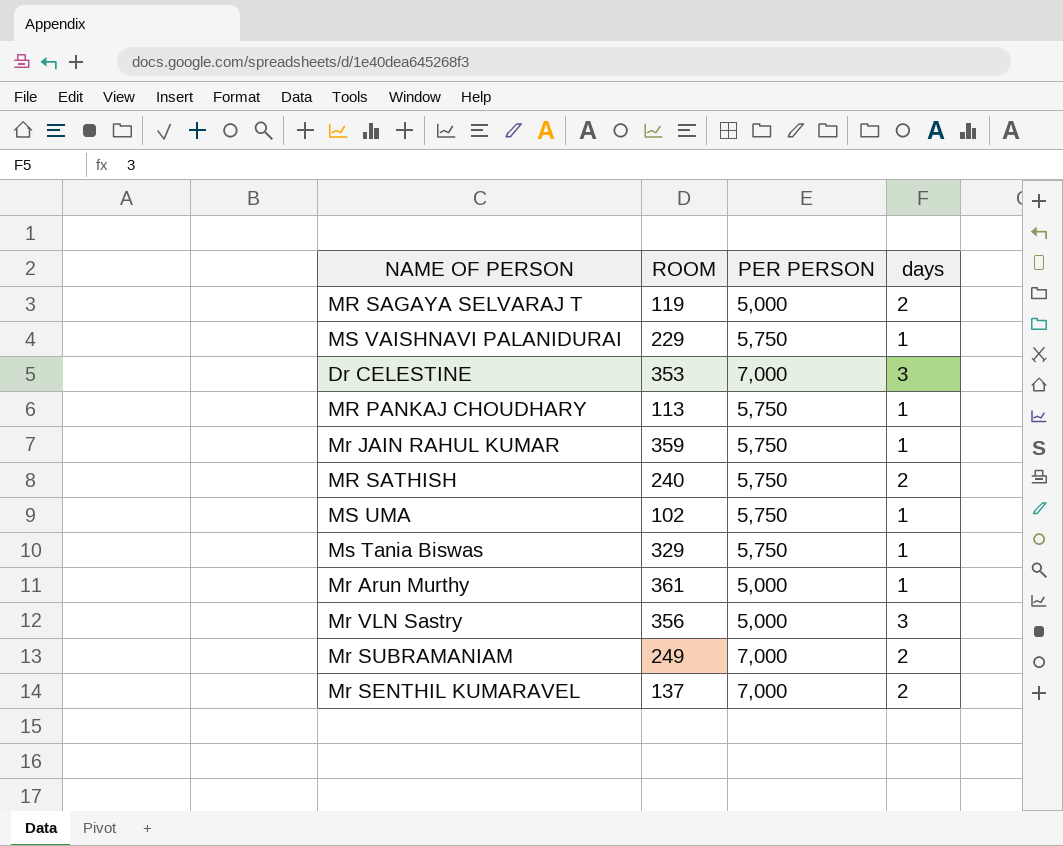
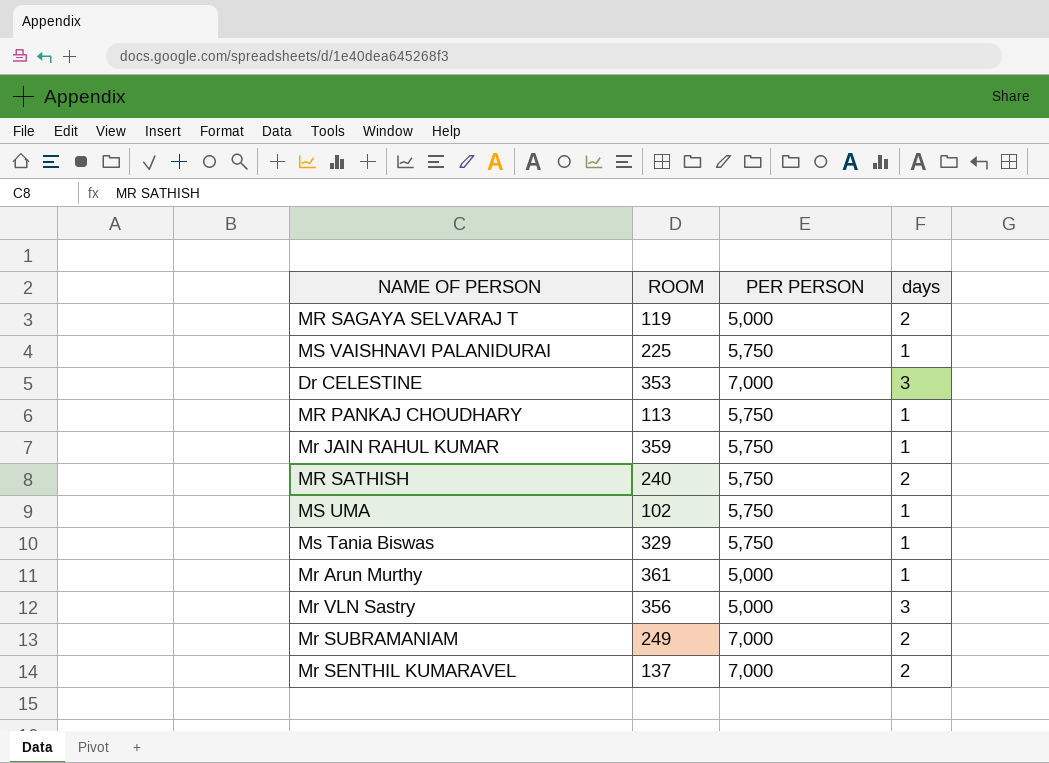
MS VAISHNAVI PALANIDURAI | ROOM: 229 -> 225

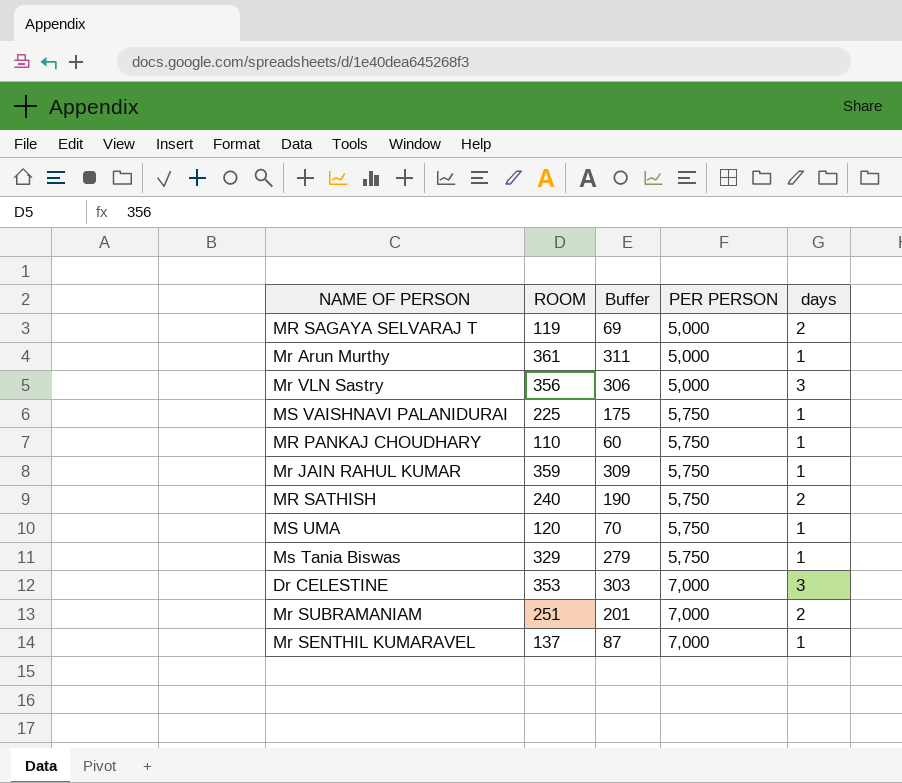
row order: none -> PER PERSON ascending
column Buffer | formula: none -> [ROOM] - 50
MR PANKAJ CHOUDHARY | ROOM: 113 -> 110
MS UMA | ROOM: 102 -> 120
Mr SUBRAMANIAM | ROOM: 249 -> 251
Mr SENTHIL KUMARAVEL | days: 2 -> 1

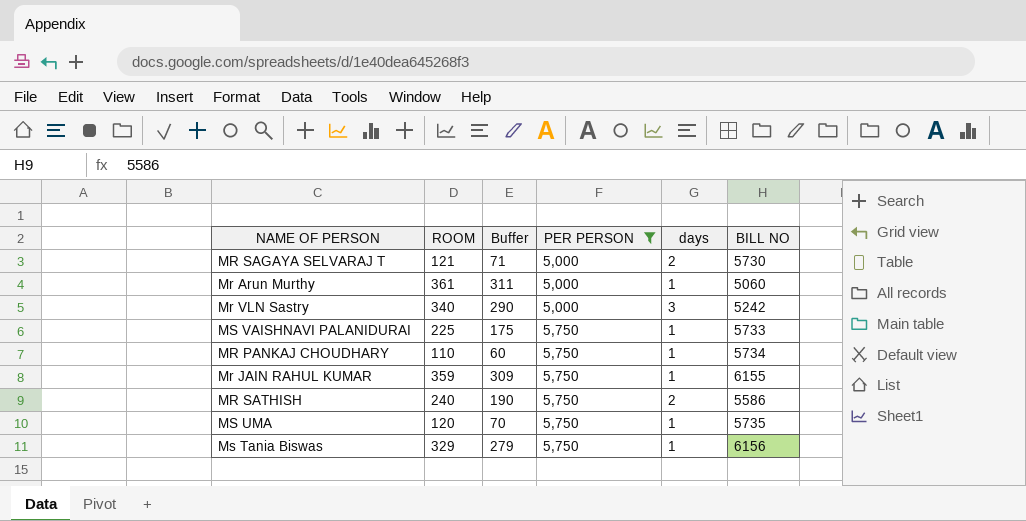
filter: none -> PER PERSON != 7,000
column BILL NO | position: none -> 6
MR SAGAYA SELVARAJ T | ROOM: 119 -> 121
MR SAGAYA SELVARAJ T | Buffer: 69 -> 71
Mr VLN Sastry | ROOM: 356 -> 340
Mr VLN Sastry | Buffer: 306 -> 290

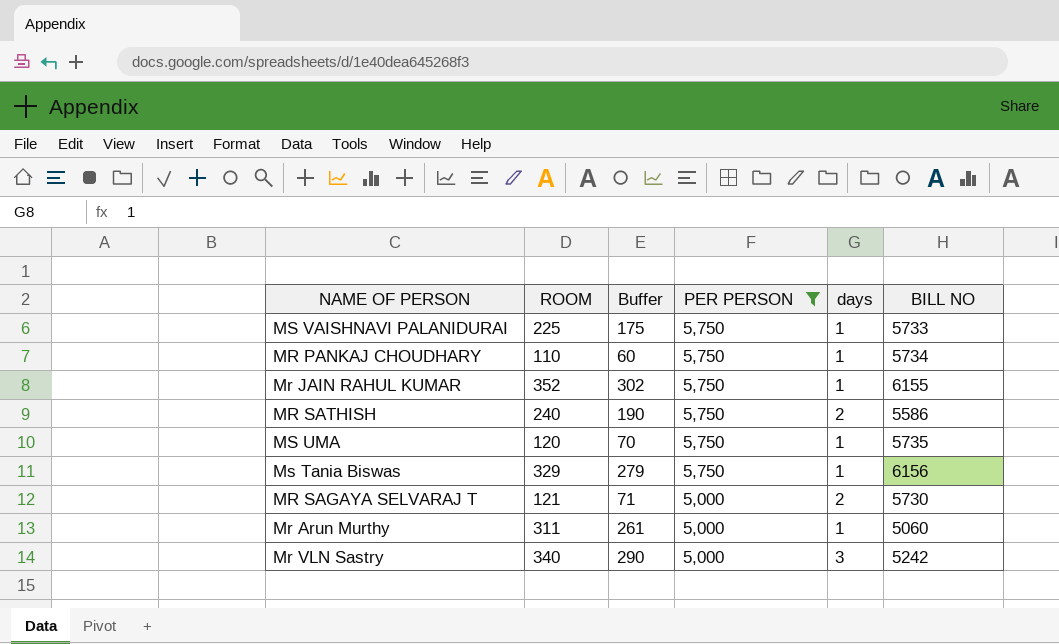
row order: PER PERSON ascending -> PER PERSON descending
Mr JAIN RAHUL KUMAR | ROOM: 359 -> 352
Mr JAIN RAHUL KUMAR | Buffer: 309 -> 302
Mr Arun Murthy | ROOM: 361 -> 311
Mr Arun Murthy | Buffer: 311 -> 261

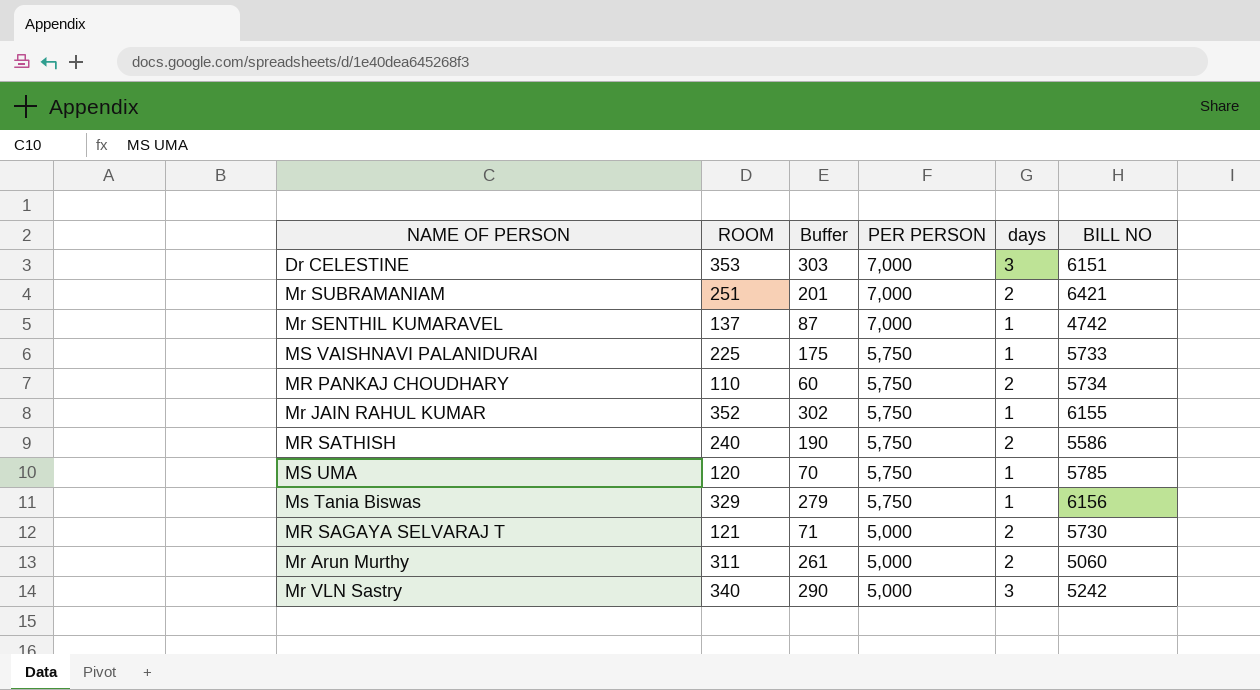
filter: PER PERSON != 7,000 -> none
MR PANKAJ CHOUDHARY | days: 1 -> 2
MS UMA | BILL NO: 5735 -> 5785
Mr Arun Murthy | days: 1 -> 2

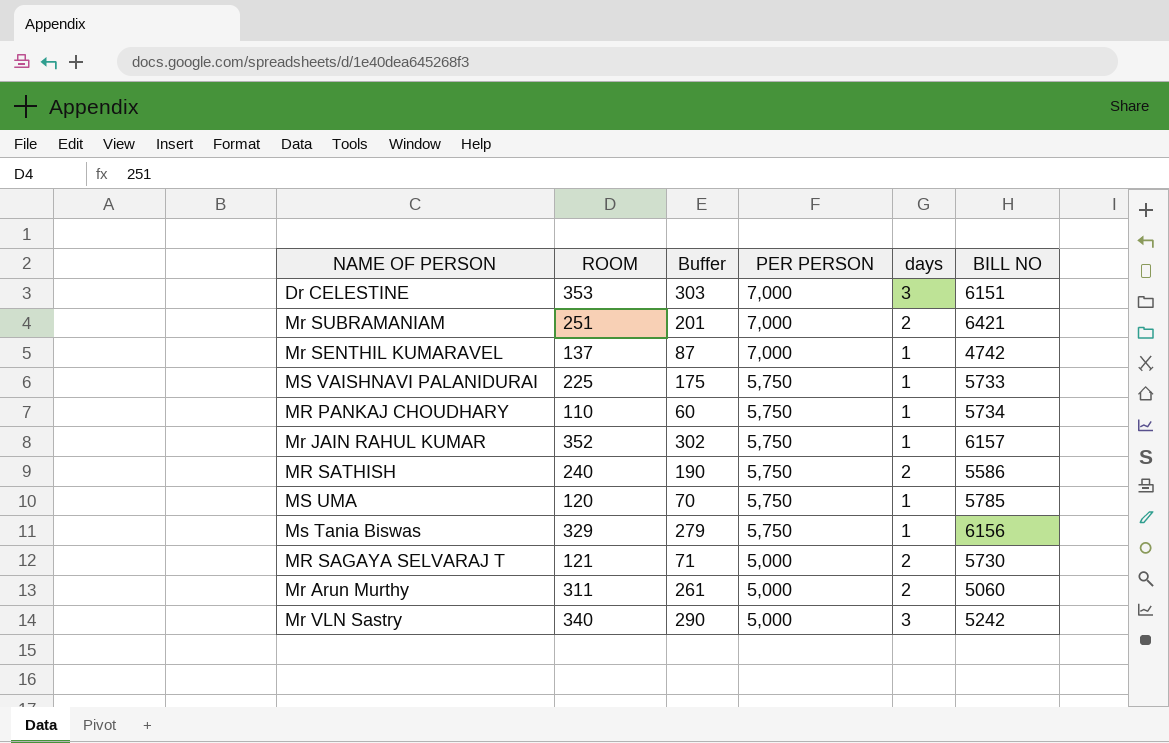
MR PANKAJ CHOUDHARY | days: 2 -> 1
Mr JAIN RAHUL KUMAR | BILL NO: 6155 -> 6157

